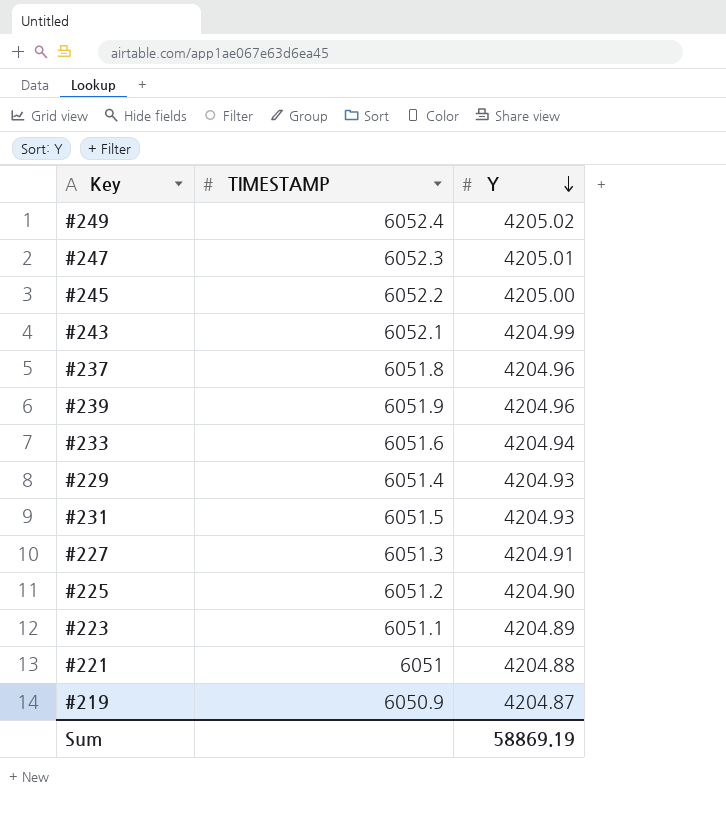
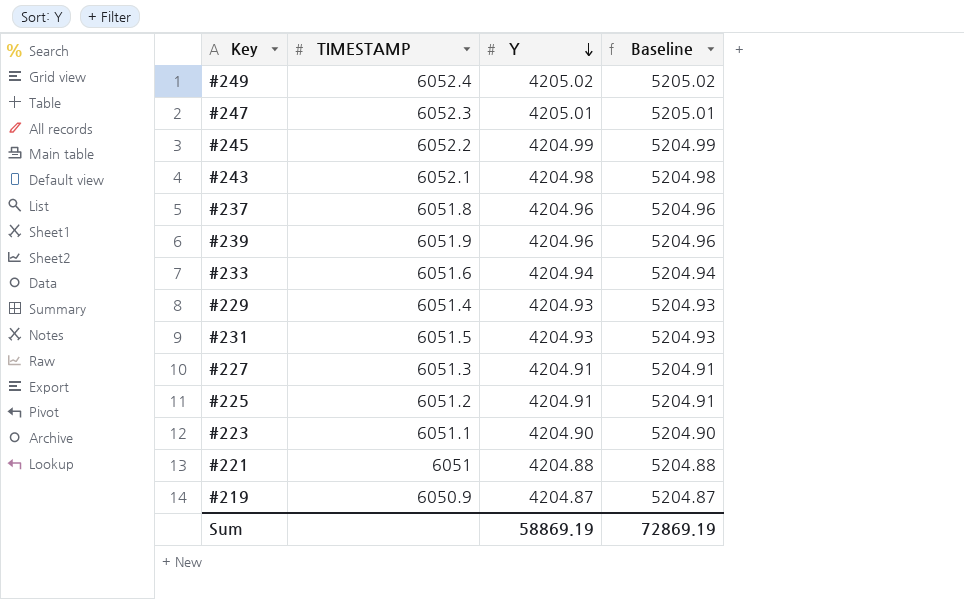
column Baseline | formula: none -> [Y] + 1000
#245 | Y: 4205.00 -> 4204.99
#243 | Y: 4204.99 -> 4204.98
#225 | Y: 4204.90 -> 4204.91
#223 | Y: 4204.89 -> 4204.90

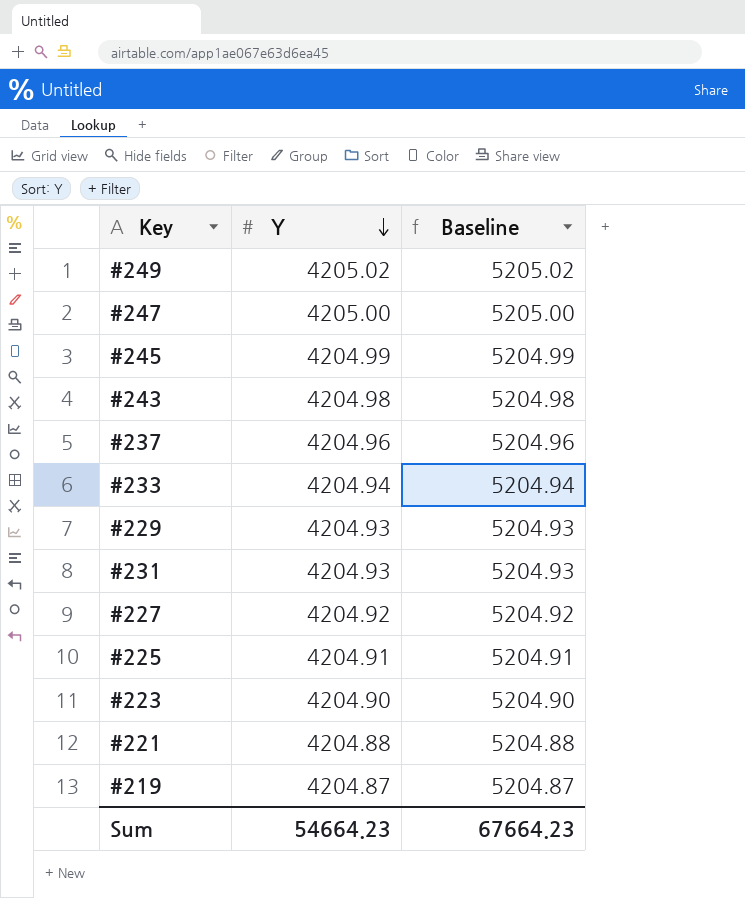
column TIMESTAMP | position: 2 -> none
row #239: 6051.9 | 4204.96 | 5204.96 -> none
#247 | Y: 4205.01 -> 4205.00
#247 | Baseline: 5205.01 -> 5205.00
#227 | Y: 4204.91 -> 4204.92
#227 | Baseline: 5204.91 -> 5204.92
Sum | Y: 58869.19 -> 54664.23
Sum | Baseline: 72869.19 -> 67664.23

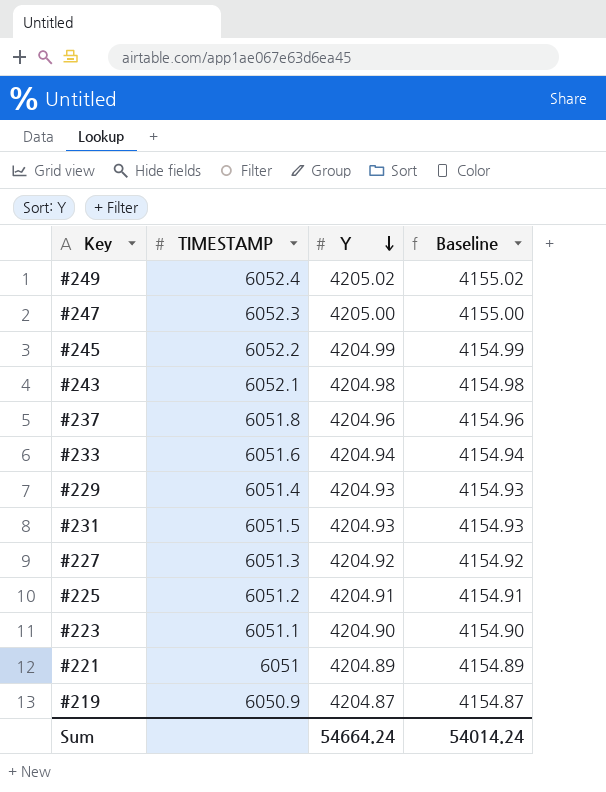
column TIMESTAMP | position: none -> 2
column Baseline | formula: [Y] + 1000 -> [Y] - 50
#221 | Y: 4204.88 -> 4204.89
Sum | Y: 54664.23 -> 54664.24
Sum | Baseline: 67664.23 -> 54014.24

